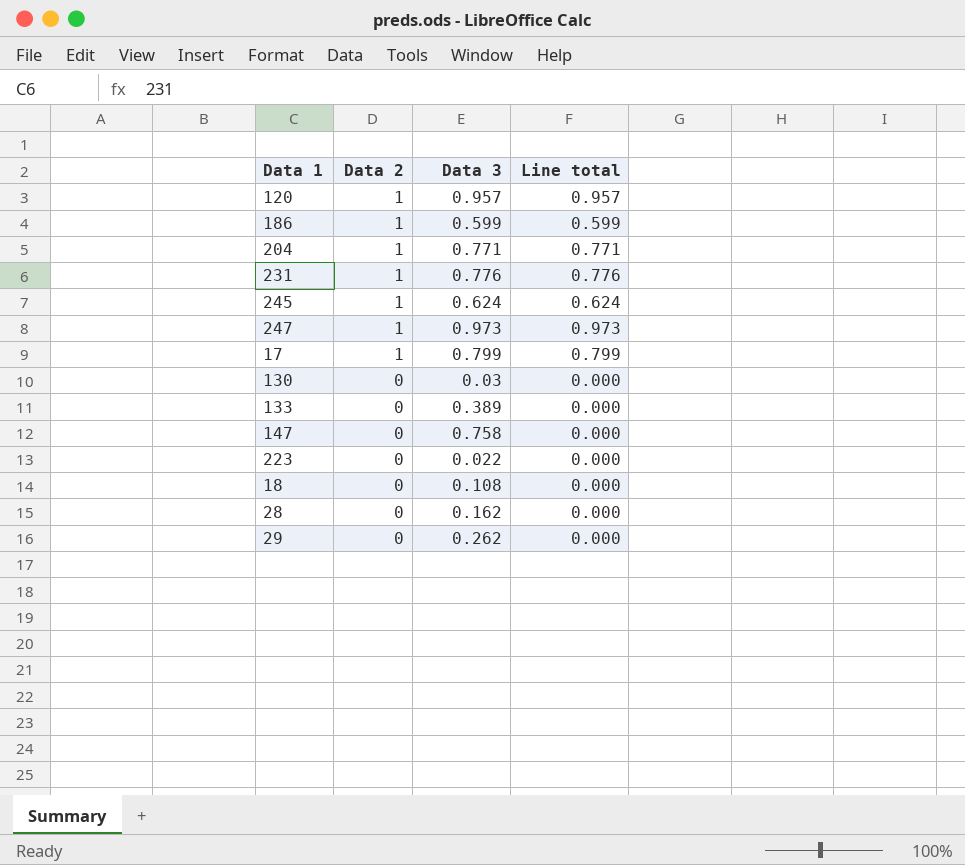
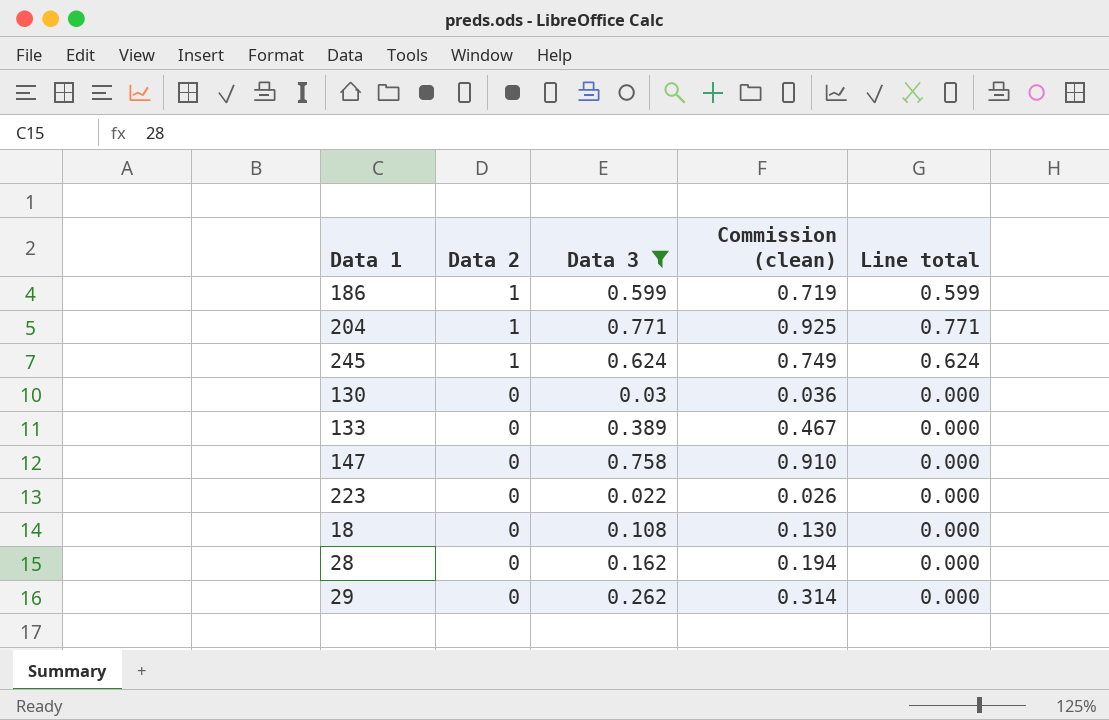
filter: none -> Data 3 <= 0.771
column Commission (clean) | formula: none -> [Data 3] * 1.2

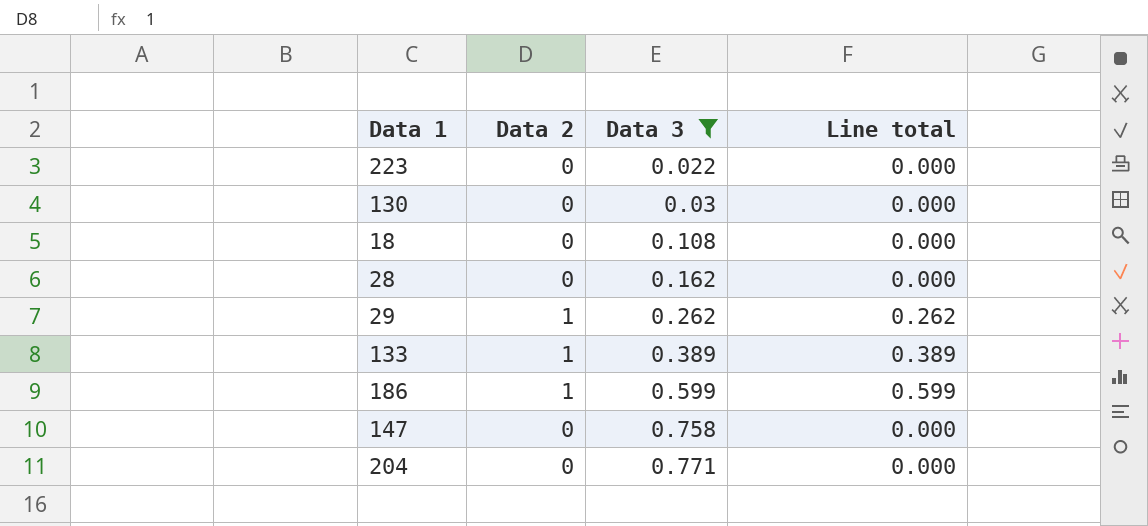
row order: Data 2 descending -> Data 3 ascending
column Commission (clean) | formula: [Data 3] * 1.2 -> none
row 245: 1 | 0.624 | 0.749 | 0.624 -> none
29 | Data 2: 0 -> 1
29 | Line total: 0.000 -> 0.262
133 | Data 2: 0 -> 1
133 | Line total: 0.000 -> 0.389
204 | Data 2: 1 -> 0
204 | Line total: 0.771 -> 0.000

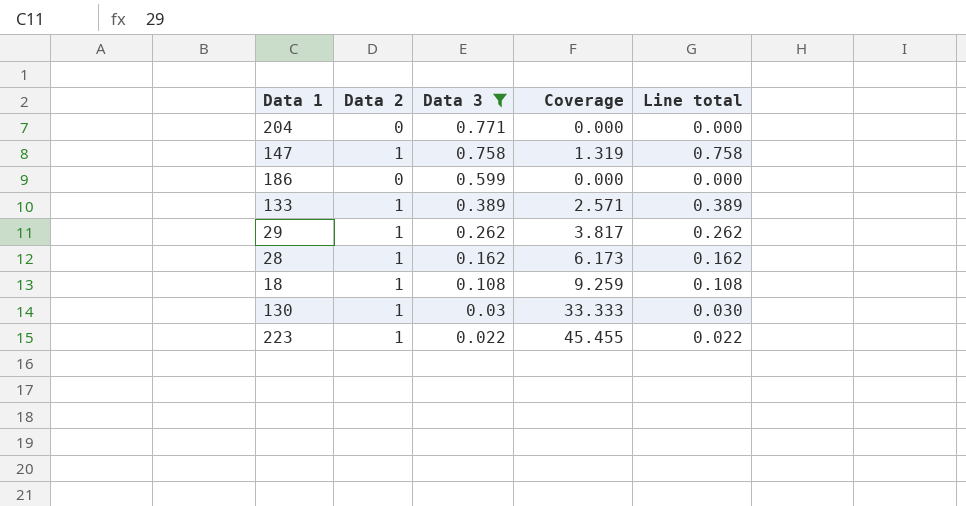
row order: Data 3 ascending -> Data 3 descending
column Coverage | formula: none -> [Data 2] / [Data 3]
147 | Data 2: 0 -> 1
147 | Line total: 0.000 -> 0.758
186 | Data 2: 1 -> 0
186 | Line total: 0.599 -> 0.000
28 | Data 2: 0 -> 1
28 | Line total: 0.000 -> 0.162
18 | Data 2: 0 -> 1
18 | Line total: 0.000 -> 0.108
130 | Data 2: 0 -> 1
130 | Line total: 0.000 -> 0.030
223 | Data 2: 0 -> 1
223 | Line total: 0.000 -> 0.022

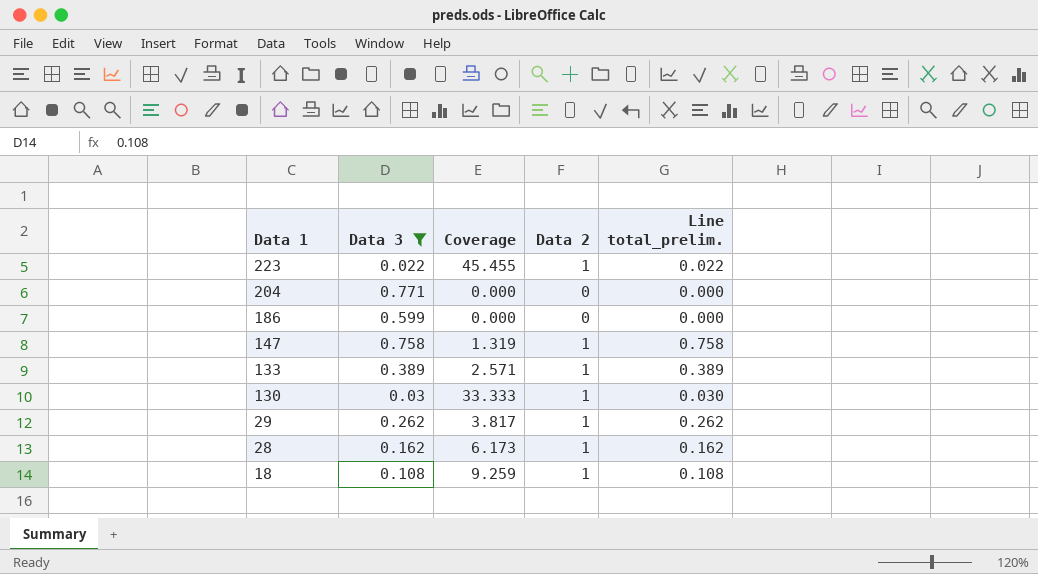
row order: Data 3 descending -> Data 1 descending
column Data 2 | position: 2 -> 4
column name: Line total -> Line total_prelim.

